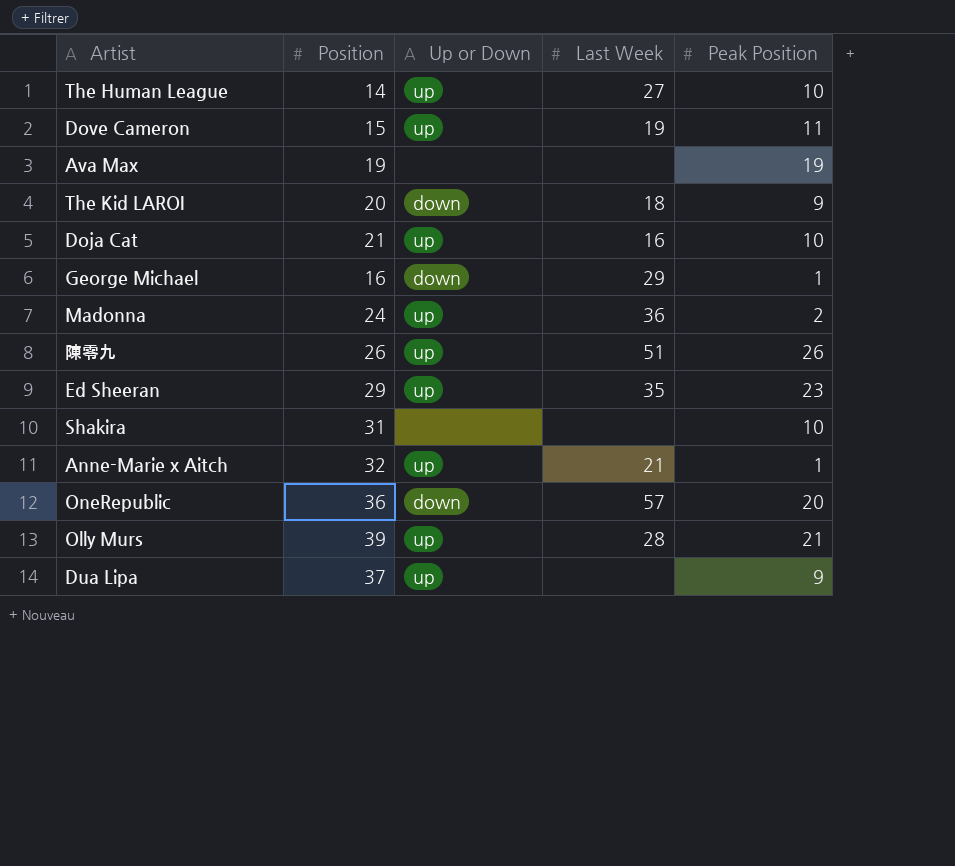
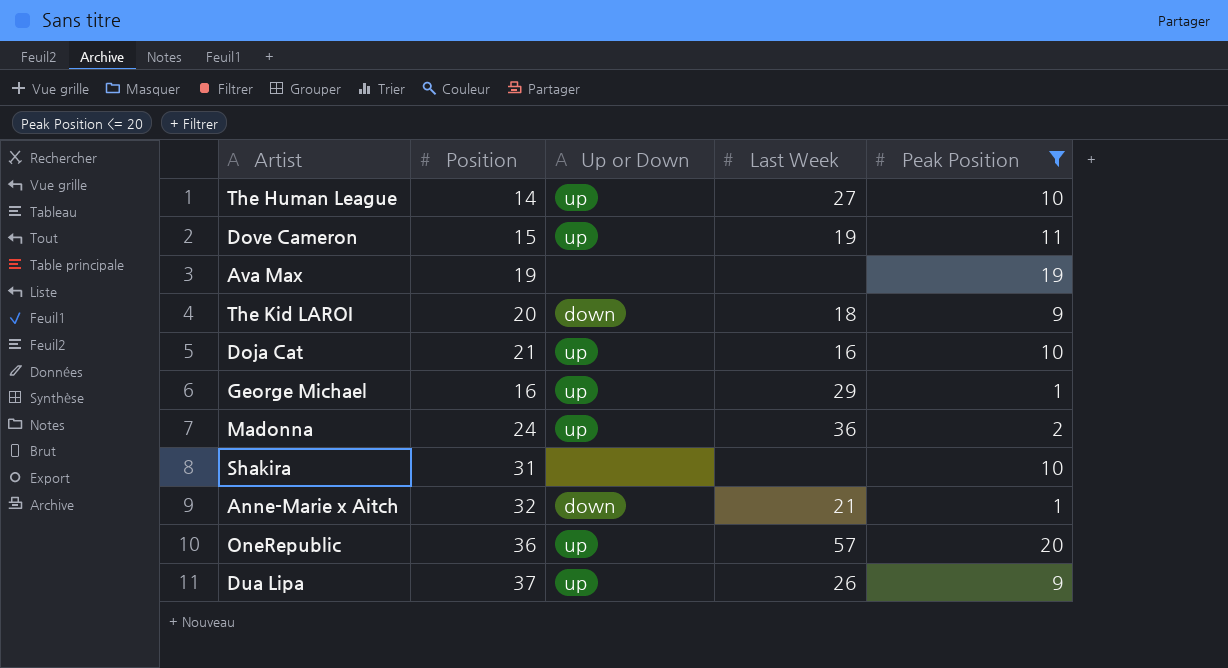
filter: none -> Peak Position <= 20
George Michael | Up or Down: down -> up
Anne-Marie x Aitch | Up or Down: up -> down
OneRepublic | Up or Down: down -> up
Dua Lipa | Last Week: none -> 26

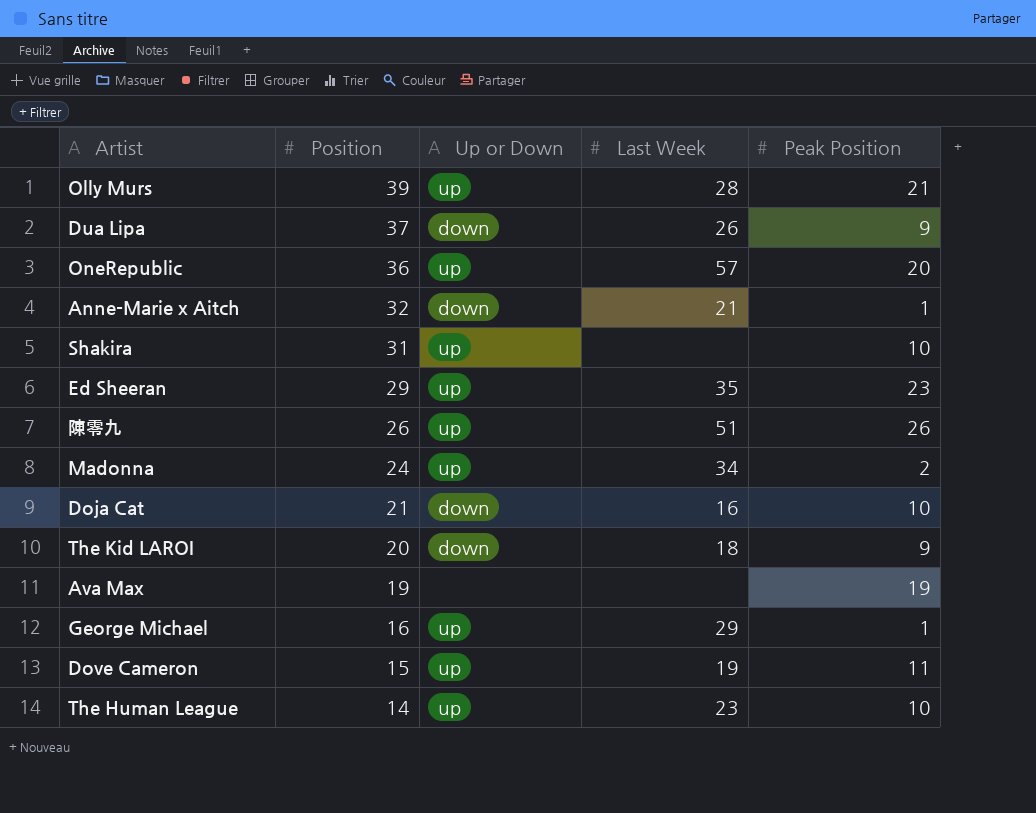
filter: Peak Position <= 20 -> none
row order: none -> Position descending
Dua Lipa | Up or Down: up -> down
Shakira | Up or Down: none -> up
Madonna | Last Week: 36 -> 34
Doja Cat | Up or Down: up -> down
The Human League | Last Week: 27 -> 23

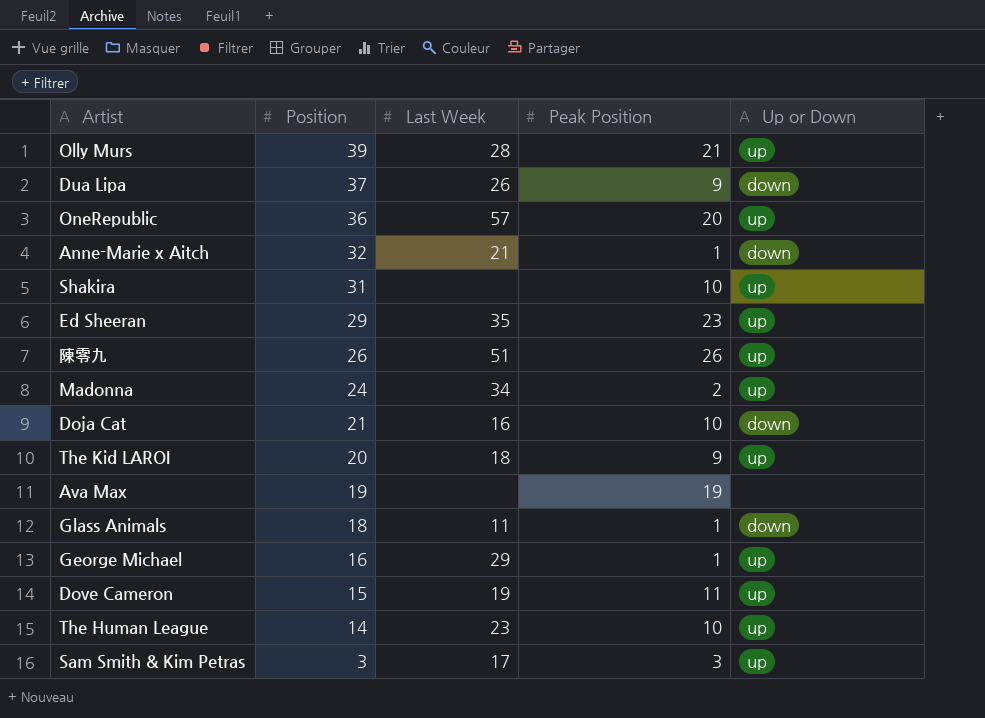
column Up or Down | position: 3 -> 5
The Kid LAROI | Up or Down: down -> up
row Glass Animals: none -> 18 | 11 | 1 | down
row Sam Smith & Kim Petras: none -> 3 | 17 | 3 | up

